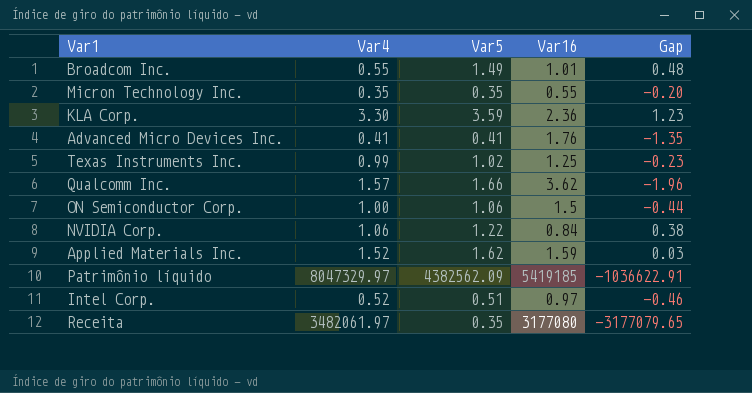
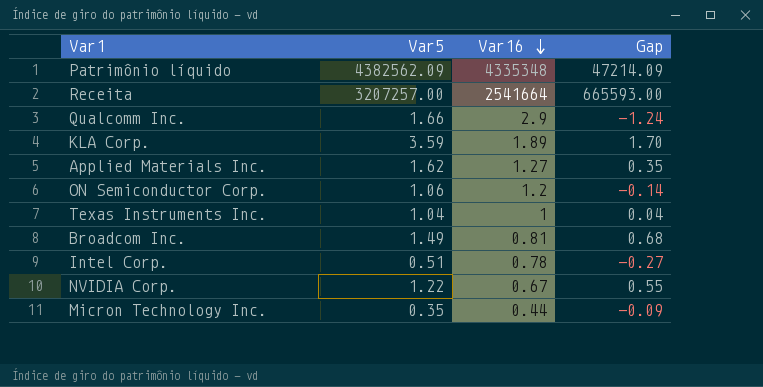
row order: none -> Var16 descending
column Var4 | position: 2 -> none
row Advanced Micro Devices Inc.: 0.41 | 0.41 | 1.76 | -1.35 -> none
Patrimônio líquido | Var16: 5419185 -> 4335348
Patrimônio líquido | Gap: -1036622.91 -> 47214.09
Receita | Var5: 0.35 -> 3207257.00
Receita | Var16: 3177080 -> 2541664
Receita | Gap: -3177079.65 -> 665593.00
Qualcomm Inc. | Var16: 3.62 -> 2.9
Qualcomm Inc. | Gap: -1.96 -> -1.24
KLA Corp. | Var16: 2.36 -> 1.89
KLA Corp. | Gap: 1.23 -> 1.70
Applied Materials Inc. | Var16: 1.59 -> 1.27
Applied Materials Inc. | Gap: 0.03 -> 0.35
ON Semiconductor Corp. | Var16: 1.5 -> 1.2
ON Semiconductor Corp. | Gap: -0.44 -> -0.14
Texas Instruments Inc. | Var5: 1.02 -> 1.04
Texas Instruments Inc. | Var16: 1.25 -> 1
Texas Instruments Inc. | Gap: -0.23 -> 0.04
Broadcom Inc. | Var16: 1.01 -> 0.81
Broadcom Inc. | Gap: 0.48 -> 0.68
Intel Corp. | Var16: 0.97 -> 0.78
Intel Corp. | Gap: -0.46 -> -0.27
NVIDIA Corp. | Var16: 0.84 -> 0.67
NVIDIA Corp. | Gap: 0.38 -> 0.55
Micron Technology Inc. | Var16: 0.55 -> 0.44
Micron Technology Inc. | Gap: -0.20 -> -0.09

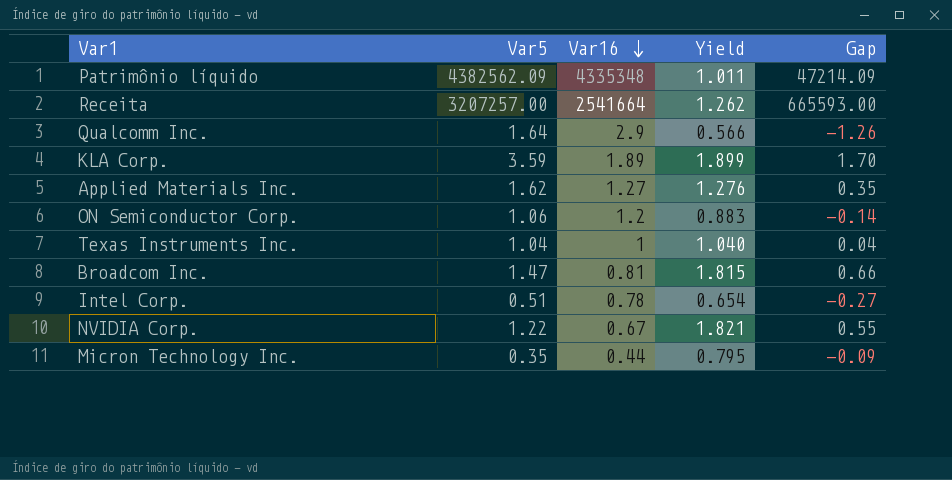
column Yield | formula: none -> [Var5] / [Var16]
Qualcomm Inc. | Var5: 1.66 -> 1.64
Qualcomm Inc. | Gap: -1.24 -> -1.26
Broadcom Inc. | Var5: 1.49 -> 1.47
Broadcom Inc. | Gap: 0.68 -> 0.66

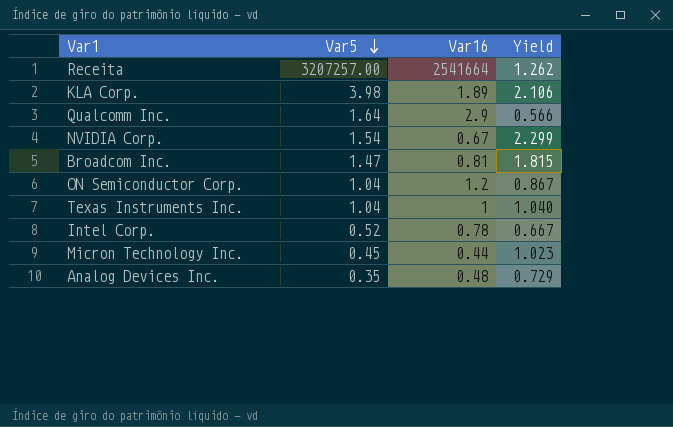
row order: Var16 descending -> Var5 descending
column Gap | formula: [Var5] - [Var16] -> none
row Patrimônio líquido: 4382562.09 | 4335348 | 1.011 | 47214.09 -> none
row Applied Materials Inc.: 1.62 | 1.27 | 1.276 | 0.35 -> none
KLA Corp. | Var5: 3.59 -> 3.98
KLA Corp. | Yield: 1.899 -> 2.106
NVIDIA Corp. | Var5: 1.22 -> 1.54
NVIDIA Corp. | Yield: 1.821 -> 2.299
ON Semiconductor Corp. | Var5: 1.06 -> 1.04
ON Semiconductor Corp. | Yield: 0.883 -> 0.867
Intel Corp. | Var5: 0.51 -> 0.52
Intel Corp. | Yield: 0.654 -> 0.667
Micron Technology Inc. | Var5: 0.35 -> 0.45
Micron Technology Inc. | Yield: 0.795 -> 1.023
row Analog Devices Inc.: none -> 0.35 | 0.48 | 0.729

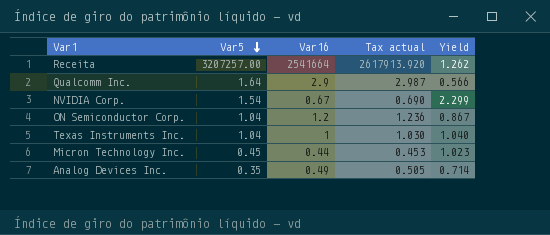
column Tax actual | formula: none -> [Var16] * 1.03
row KLA Corp.: 3.98 | 1.89 | 2.106 -> none
row Broadcom Inc.: 1.47 | 0.81 | 1.815 -> none
row Intel Corp.: 0.52 | 0.78 | 0.667 -> none
Analog Devices Inc. | Var16: 0.48 -> 0.49
Analog Devices Inc. | Yield: 0.729 -> 0.714

